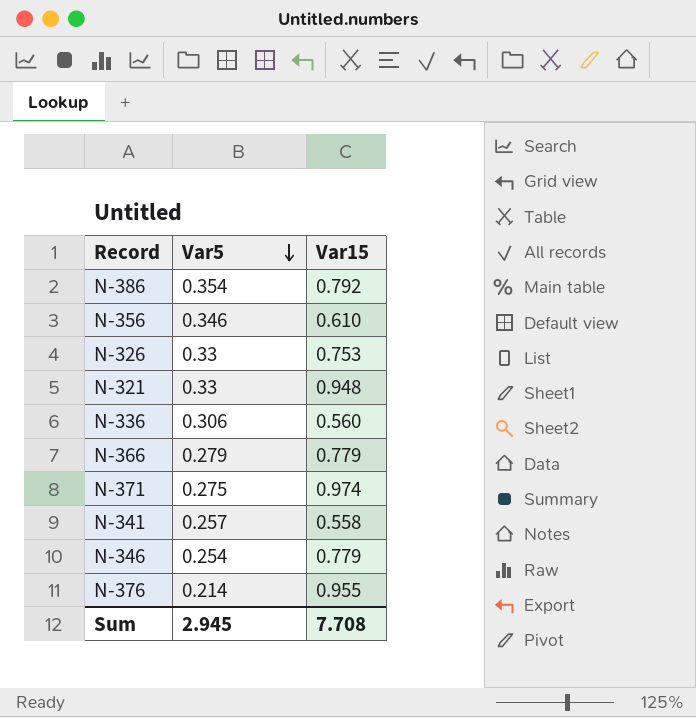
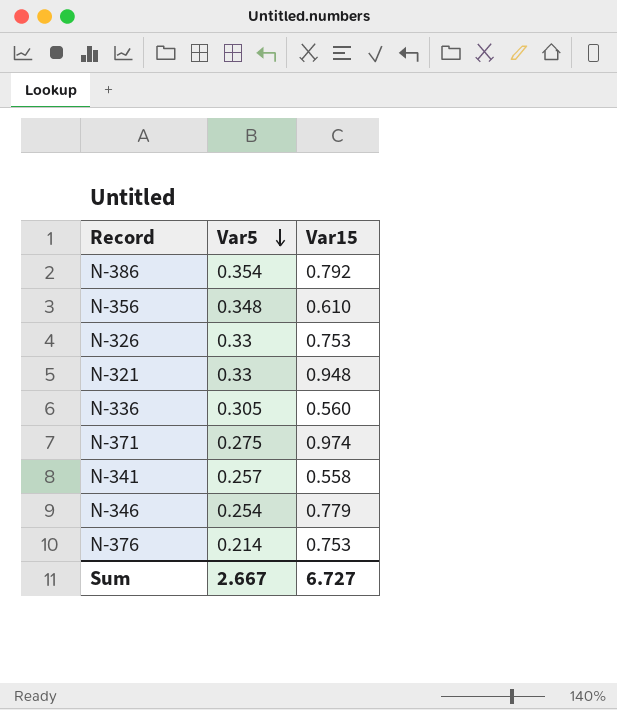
row N-366: 0.279 | 0.779 -> none
N-356 | Var5: 0.346 -> 0.348
N-336 | Var5: 0.306 -> 0.305
N-376 | Var15: 0.955 -> 0.753
Sum | Var5: 2.945 -> 2.667
Sum | Var15: 7.708 -> 6.727

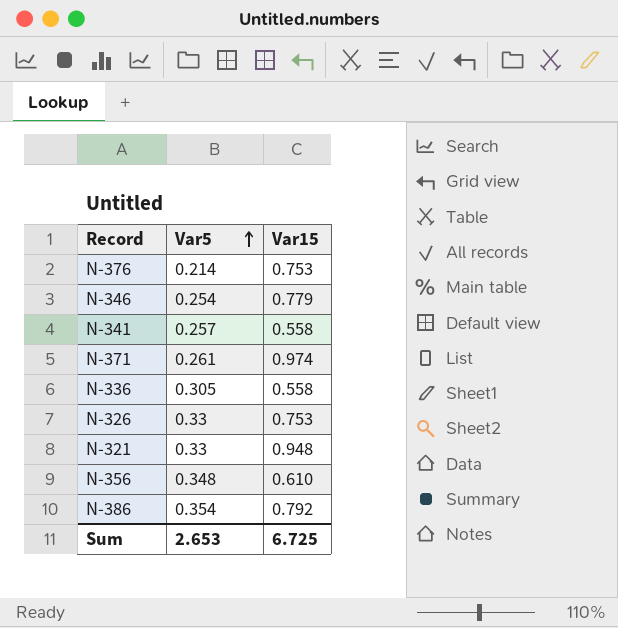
row order: Var5 descending -> Var5 ascending
N-371 | Var5: 0.275 -> 0.261
N-336 | Var15: 0.560 -> 0.558
Sum | Var5: 2.667 -> 2.653
Sum | Var15: 6.727 -> 6.725

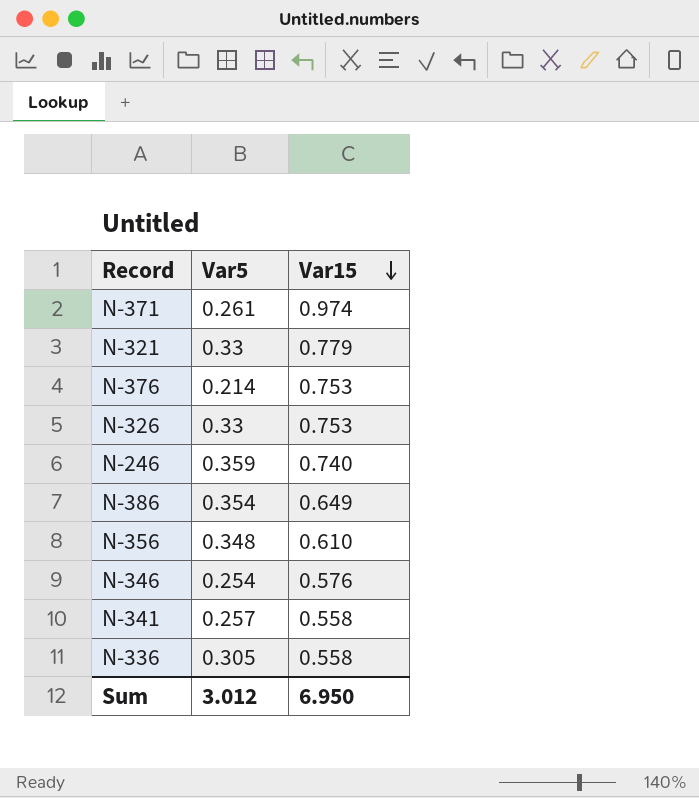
row order: Var5 ascending -> Var15 descending
N-321 | Var15: 0.948 -> 0.779
row N-246: none -> 0.359 | 0.740
N-386 | Var15: 0.792 -> 0.649
N-346 | Var15: 0.779 -> 0.576
Sum | Var5: 2.653 -> 3.012
Sum | Var15: 6.725 -> 6.950

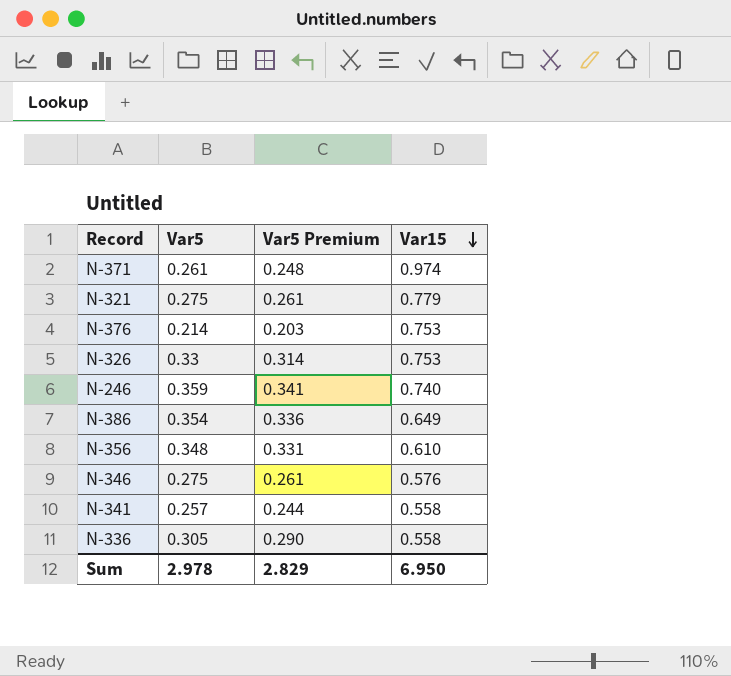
column Var5 Premium | formula: none -> [Var5] * 0.95
N-321 | Var5: 0.33 -> 0.275
N-346 | Var5: 0.254 -> 0.275
Sum | Var5: 3.012 -> 2.978

